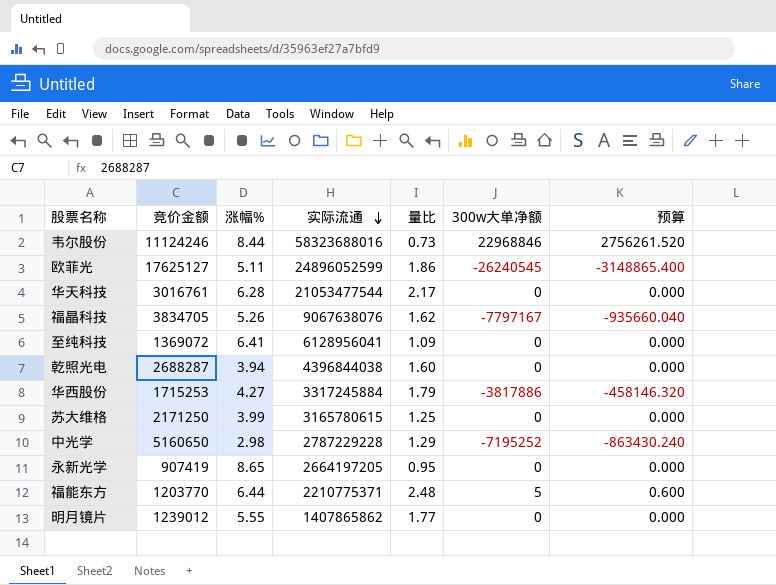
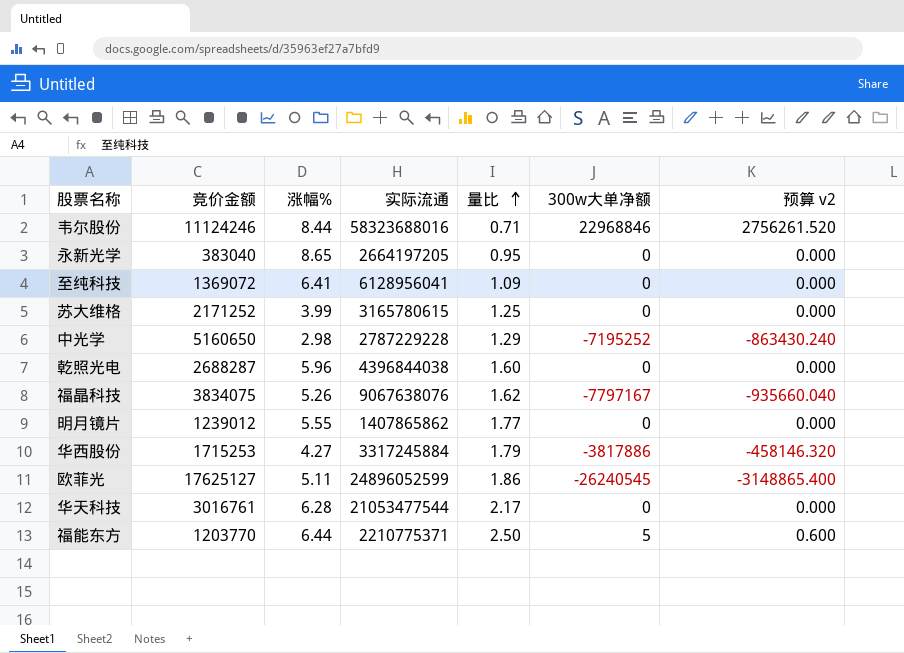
row order: 实际流通 descending -> 量比 ascending
column name: 预算 -> 预算 v2
韦尔股份 | 量比: 0.73 -> 0.71
永新光学 | 竞价金额: 907419 -> 383040
苏大维格 | 竞价金额: 2171250 -> 2171252
乾照光电 | 涨幅%: 3.94 -> 5.96
福晶科技 | 竞价金额: 3834705 -> 3834075
福能东方 | 量比: 2.48 -> 2.50

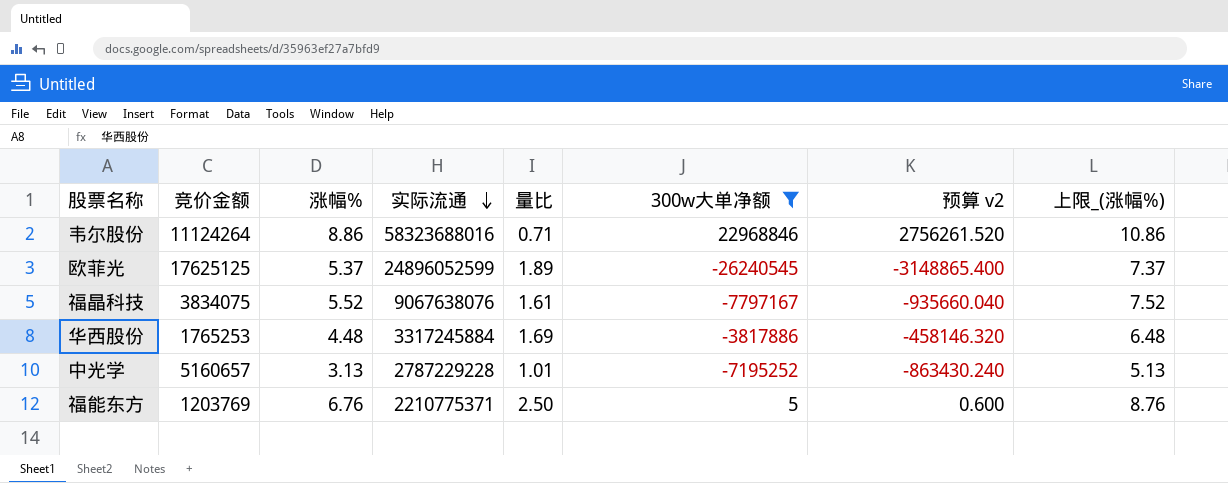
filter: none -> 300w大单净额 != 0
row order: 量比 ascending -> 实际流通 descending
column 上限_(涨幅%) | formula: none -> [涨幅%] + 2
韦尔股份 | 竞价金额: 11124246 -> 11124264
韦尔股份 | 涨幅%: 8.44 -> 8.86
欧菲光 | 竞价金额: 17625127 -> 17625125
欧菲光 | 涨幅%: 5.11 -> 5.37
欧菲光 | 量比: 1.86 -> 1.89
福晶科技 | 涨幅%: 5.26 -> 5.52
福晶科技 | 量比: 1.62 -> 1.61
华西股份 | 竞价金额: 1715253 -> 1765253
华西股份 | 涨幅%: 4.27 -> 4.48
华西股份 | 量比: 1.79 -> 1.69
中光学 | 竞价金额: 5160650 -> 5160657
中光学 | 涨幅%: 2.98 -> 3.13
中光学 | 量比: 1.29 -> 1.01
福能东方 | 竞价金额: 1203770 -> 1203769
福能东方 | 涨幅%: 6.44 -> 6.76

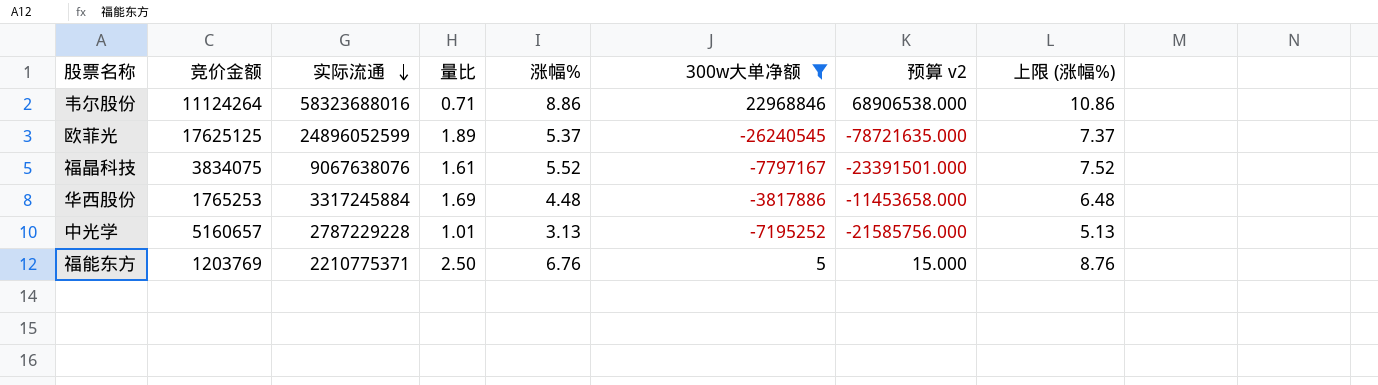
column 涨幅% | position: 3 -> 5
column 预算 v2 | formula: [300w大单净额] * 0.12 -> [300w大单净额] * 3
column name: 上限_(涨幅%) -> 上限 (涨幅%)

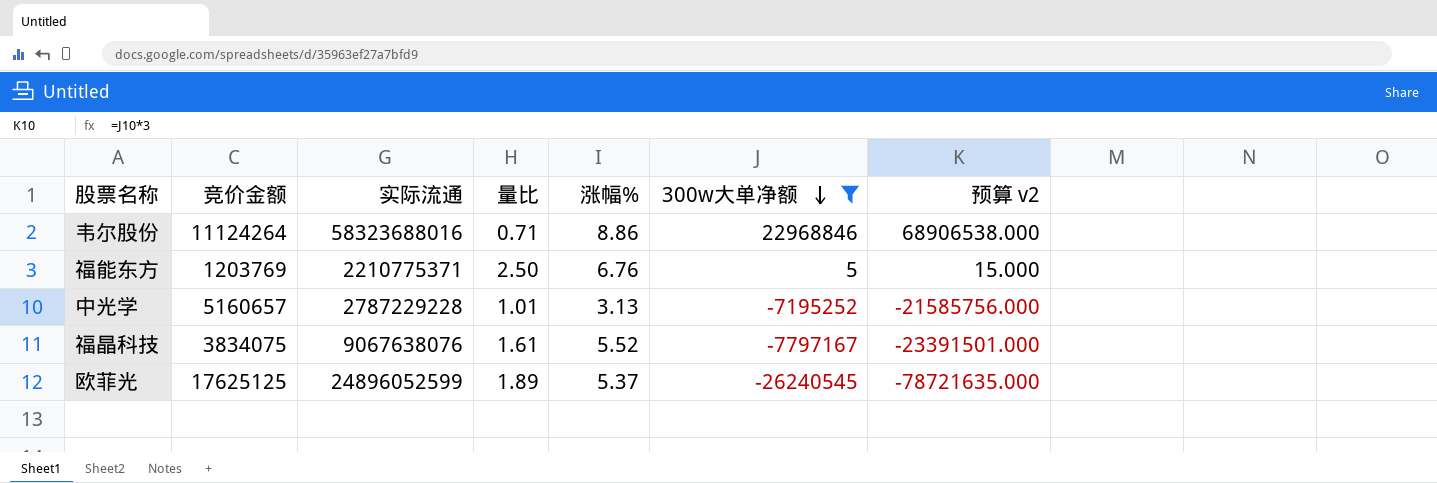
row order: 实际流通 descending -> 300w大单净额 descending
column 上限 (涨幅%) | formula: [涨幅%] + 2 -> none
row 华西股份: 1765253 | 3317245884 | 1.69 | 4.48 | -3817886 | -11453658.000 | 6.48 -> none

